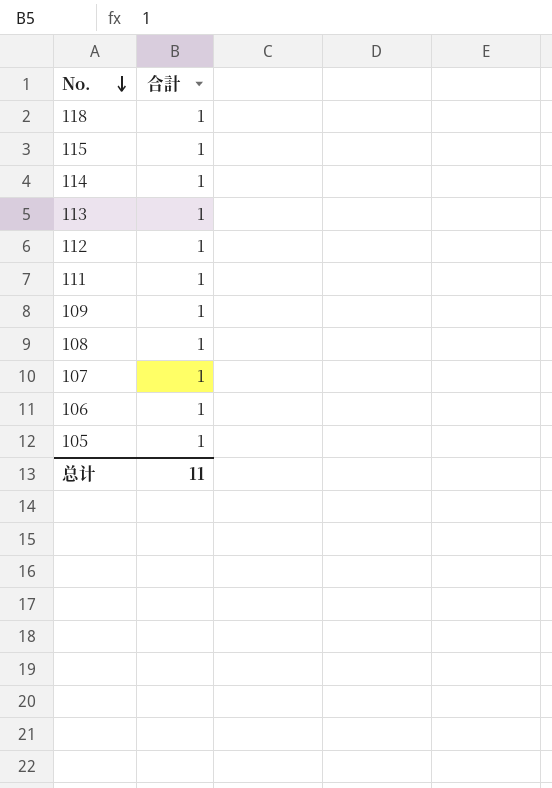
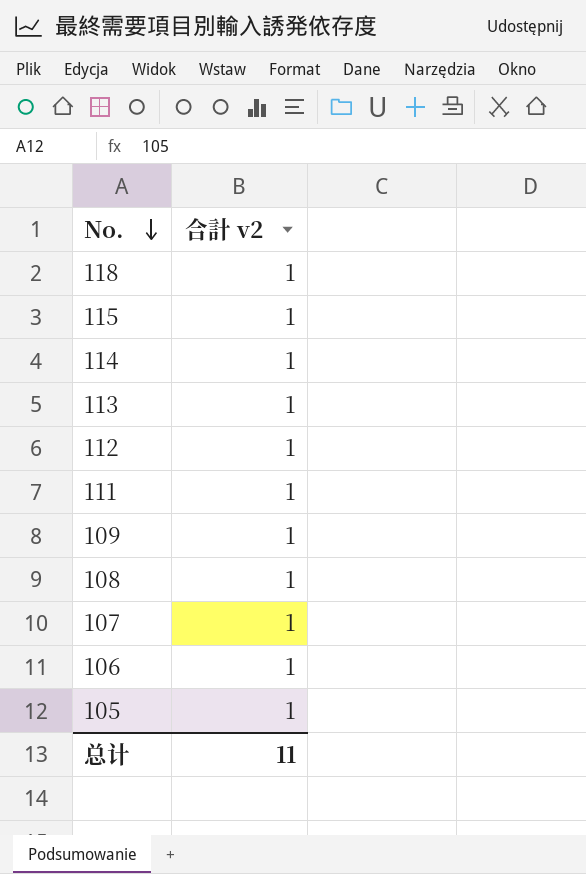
column name: 合計 -> 合計 v2

